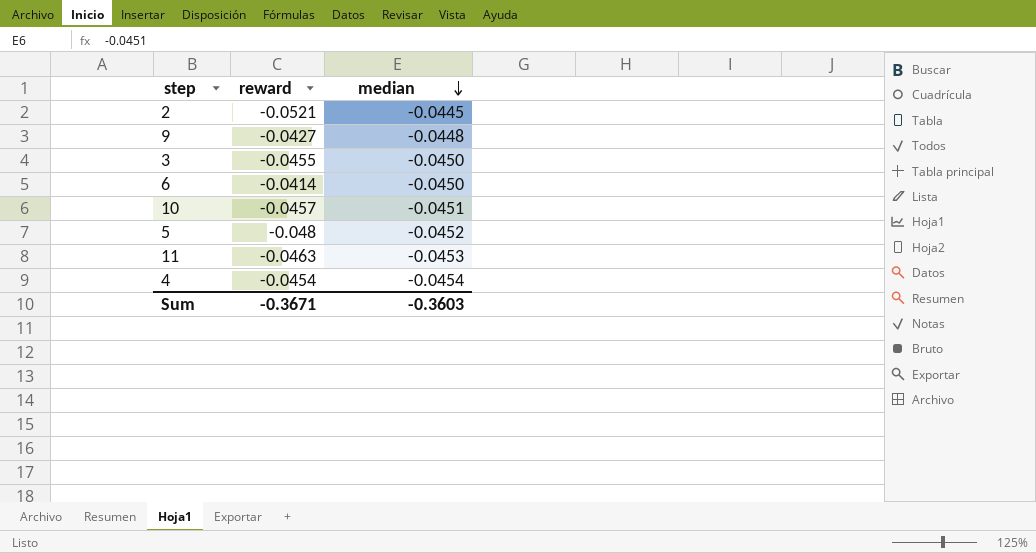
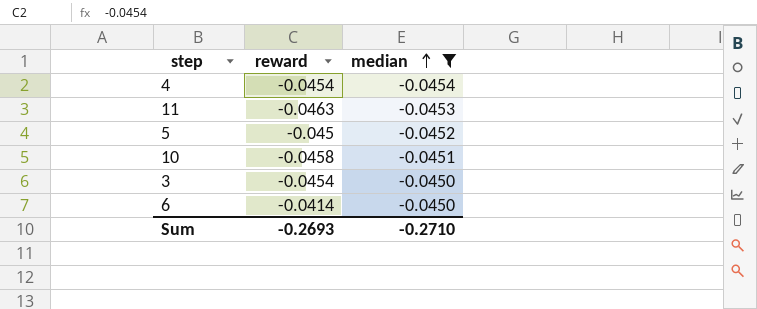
filter: none -> median <= -0.0450
row order: median descending -> median ascending
5 | reward: -0.048 -> -0.045
10 | reward: -0.0457 -> -0.0458
3 | reward: -0.0455 -> -0.0454
Sum | reward: -0.3671 -> -0.2693
Sum | median: -0.3603 -> -0.2710

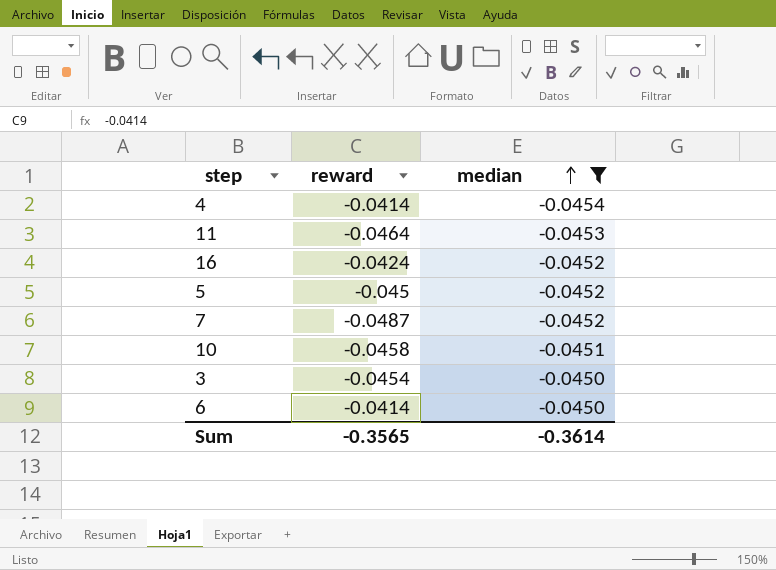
4 | reward: -0.0454 -> -0.0414
11 | reward: -0.0463 -> -0.0464
row 16: none -> -0.0424 | -0.0452
row 7: none -> -0.0487 | -0.0452
Sum | reward: -0.2693 -> -0.3565
Sum | median: -0.2710 -> -0.3614

